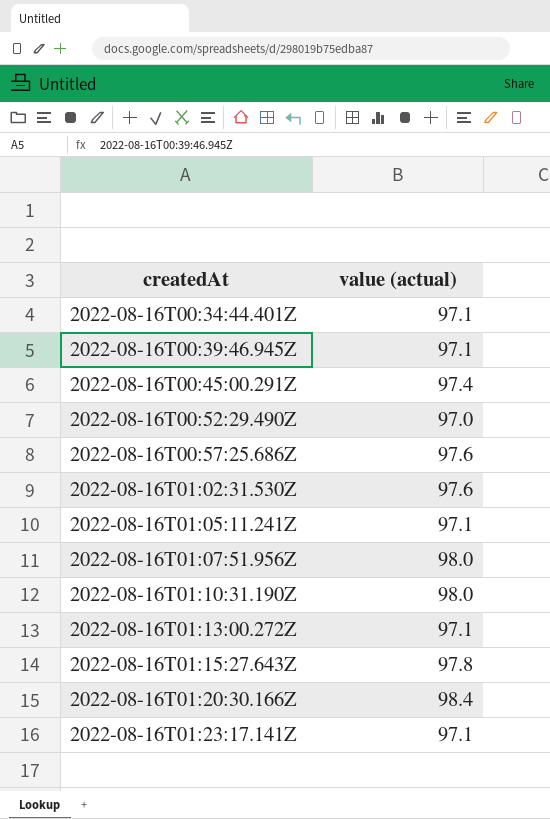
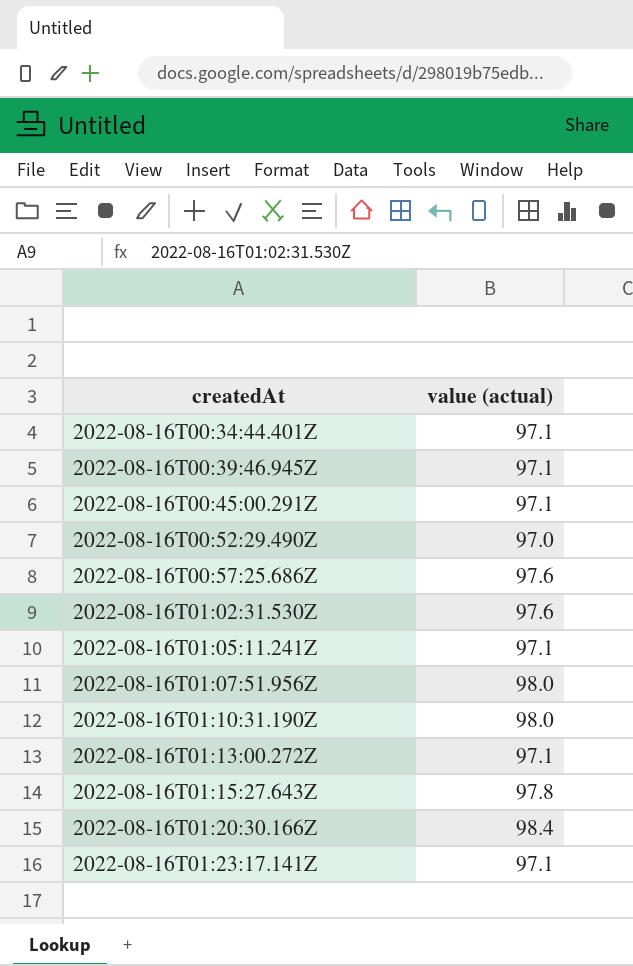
2022-08-16T00:45:00.291Z | value (actual): 97.4 -> 97.1

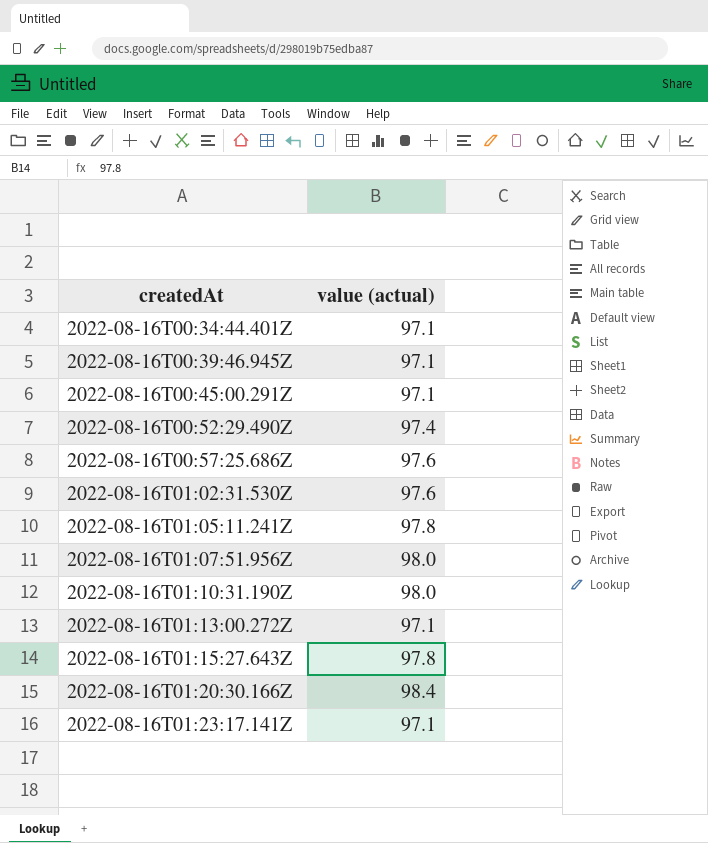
2022-08-16T00:52:29.490Z | value (actual): 97.0 -> 97.4
2022-08-16T01:05:11.241Z | value (actual): 97.1 -> 97.8

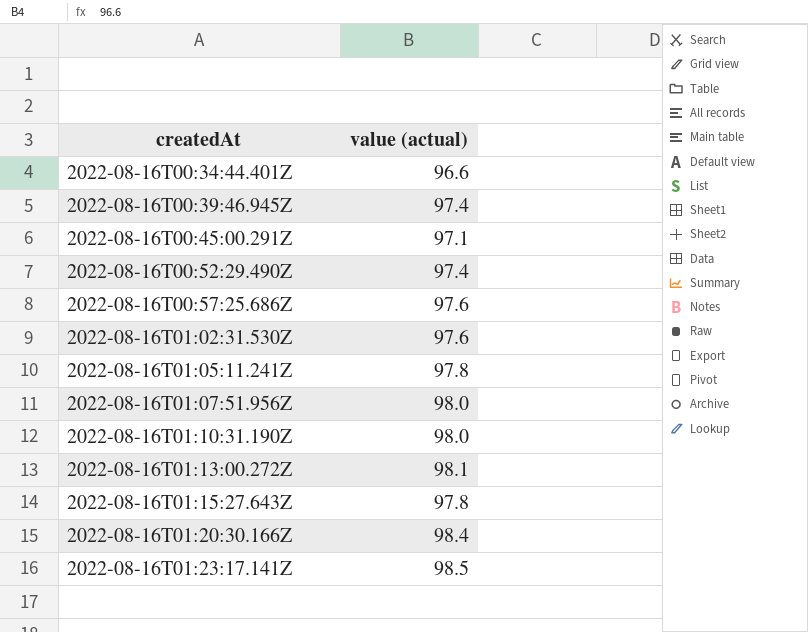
2022-08-16T00:34:44.401Z | value (actual): 97.1 -> 96.6
2022-08-16T00:39:46.945Z | value (actual): 97.1 -> 97.4
2022-08-16T01:13:00.272Z | value (actual): 97.1 -> 98.1
2022-08-16T01:23:17.141Z | value (actual): 97.1 -> 98.5

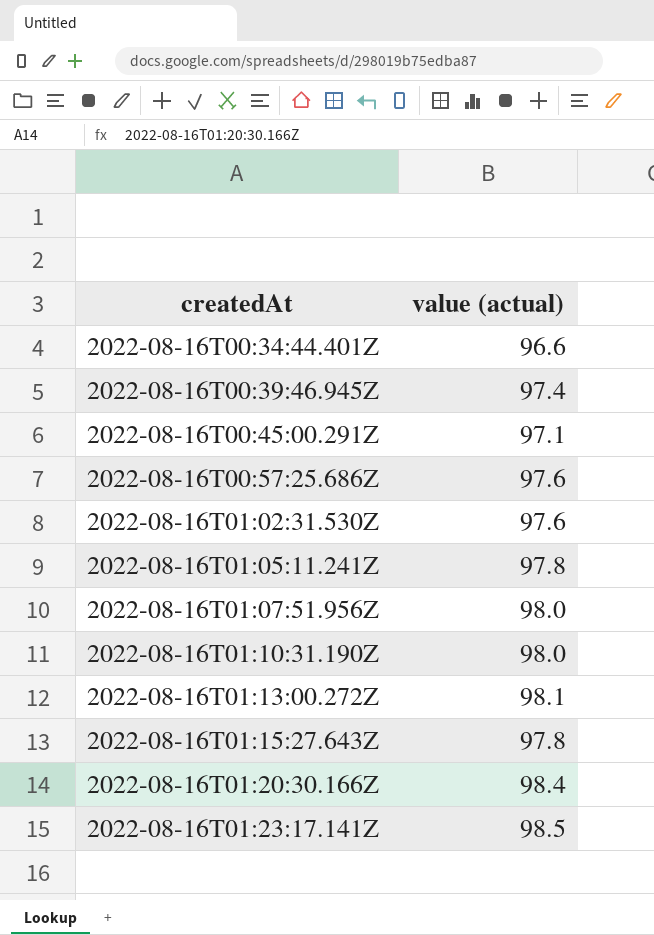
row 2022-08-16T00:52:29.490Z: 97.4 -> none

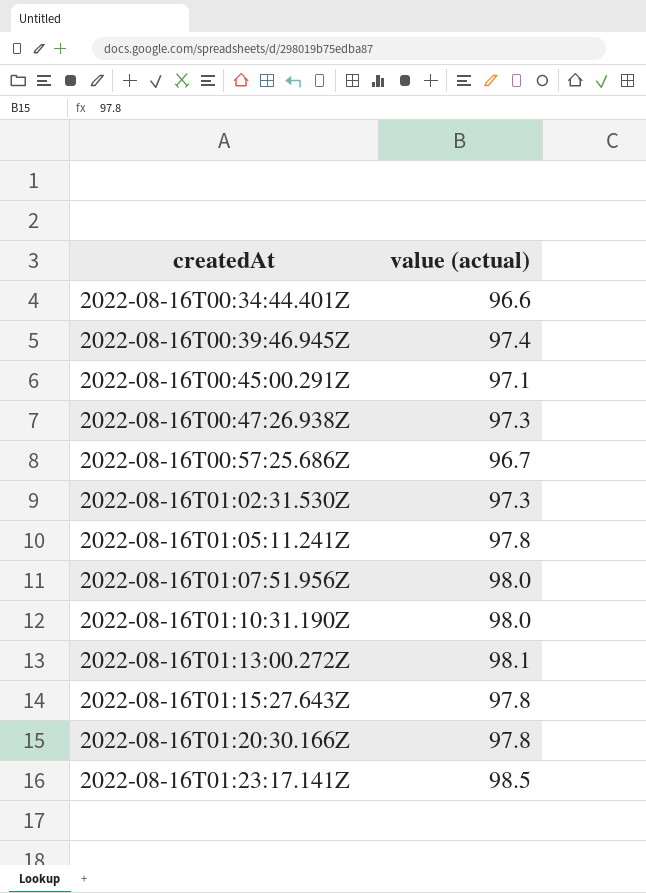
row 2022-08-16T00:47:26.938Z: none -> 97.3
2022-08-16T00:57:25.686Z | value (actual): 97.6 -> 96.7
2022-08-16T01:02:31.530Z | value (actual): 97.6 -> 97.3
2022-08-16T01:20:30.166Z | value (actual): 98.4 -> 97.8

